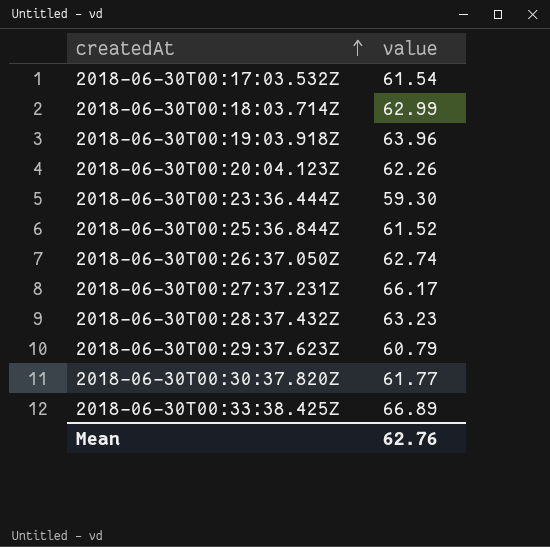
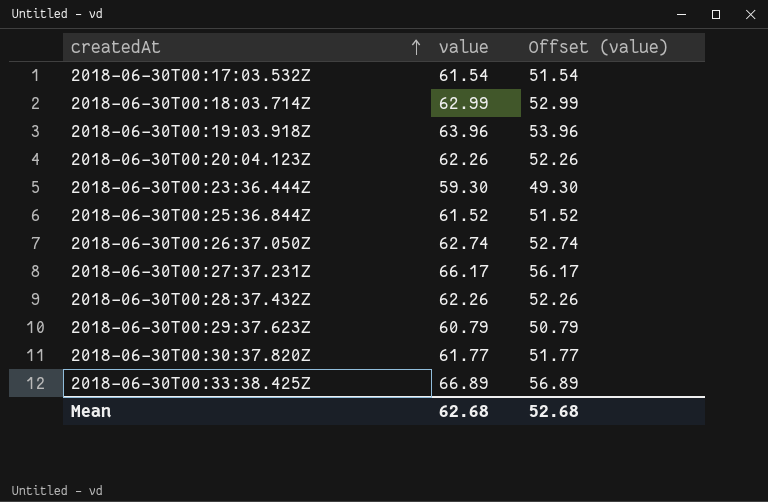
column Offset (value) | formula: none -> [value] - 10
2018-06-30T00:28:37.432Z | value: 63.23 -> 62.26
Mean | value: 62.76 -> 62.68

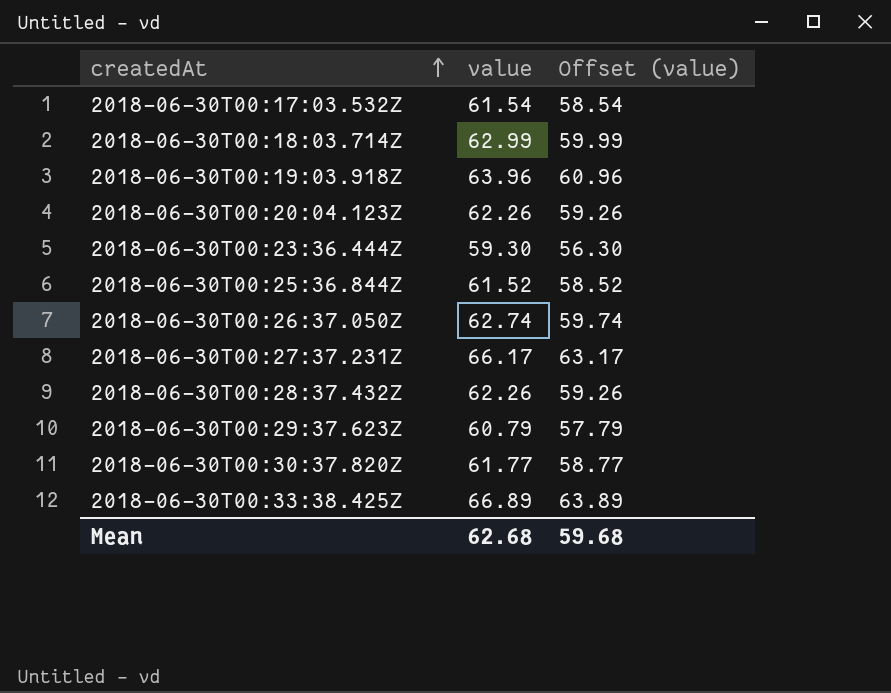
column Offset (value) | formula: [value] - 10 -> [value] - 3
Mean | Offset (value): 52.68 -> 59.68

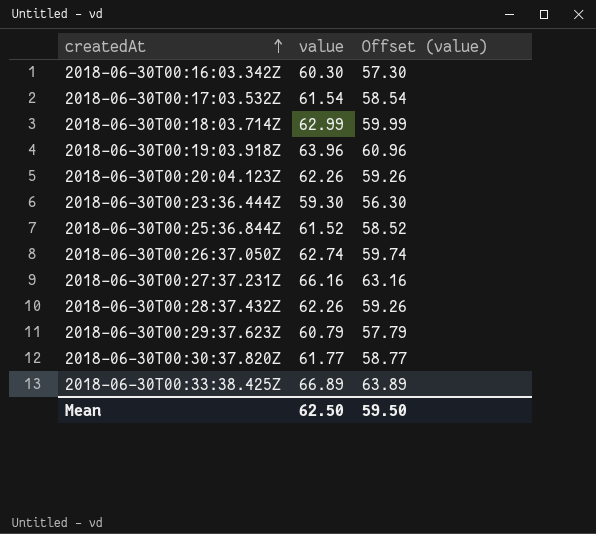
row 2018-06-30T00:16:03.342Z: none -> 60.30 | 57.30
2018-06-30T00:27:37.231Z | value: 66.17 -> 66.16
2018-06-30T00:27:37.231Z | Offset (value): 63.17 -> 63.16
Mean | value: 62.68 -> 62.50
Mean | Offset (value): 59.68 -> 59.50

